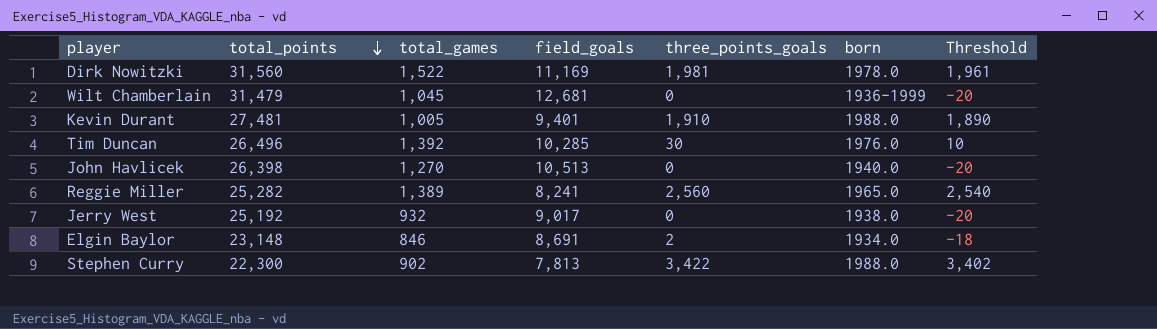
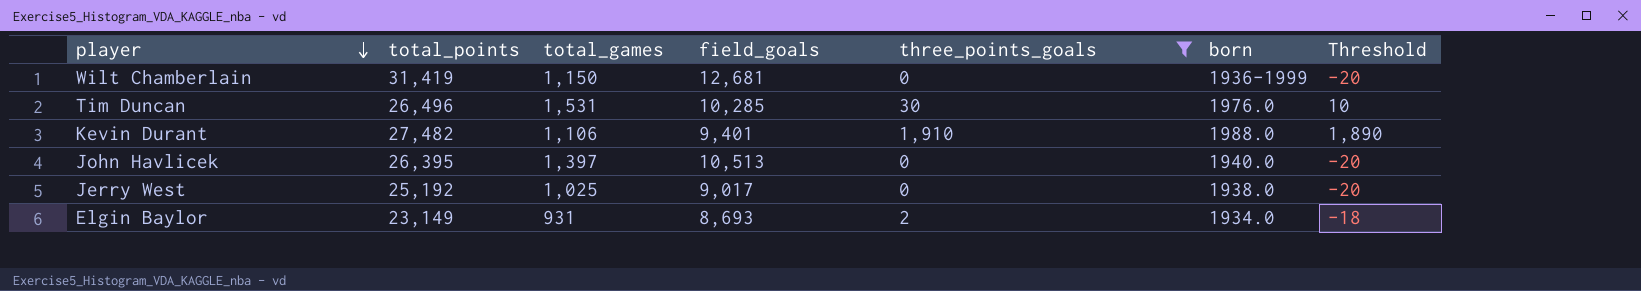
filter: none -> three_points_goals <= 1,910
row order: total_points descending -> player descending
Wilt Chamberlain | total_points: 31,479 -> 31,419
Wilt Chamberlain | total_games: 1,045 -> 1,150
Tim Duncan | total_games: 1,392 -> 1,531
Kevin Durant | total_points: 27,481 -> 27,482
Kevin Durant | total_games: 1,005 -> 1,106
John Havlicek | total_points: 26,398 -> 26,395
John Havlicek | total_games: 1,270 -> 1,397
Jerry West | total_games: 932 -> 1,025
Elgin Baylor | total_points: 23,148 -> 23,149
Elgin Baylor | total_games: 846 -> 931
Elgin Baylor | field_goals: 8,691 -> 8,693

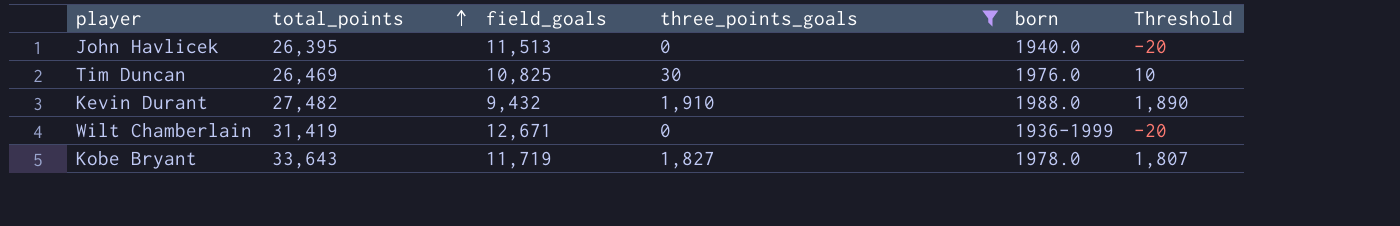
row order: player descending -> total_points ascending
column total_games | position: 3 -> none
row Jerry West: 25,192 | 1,025 | 9,017 | 0 | 1938.0 | -20 -> none
row Elgin Baylor: 23,149 | 931 | 8,693 | 2 | 1934.0 | -18 -> none
John Havlicek | field_goals: 10,513 -> 11,513
Tim Duncan | total_points: 26,496 -> 26,469
Tim Duncan | field_goals: 10,285 -> 10,825
Kevin Durant | field_goals: 9,401 -> 9,432
Wilt Chamberlain | field_goals: 12,681 -> 12,671
row Kobe Bryant: none -> 33,643 | 11,719 | 1,827 | 1978.0 | 1,807

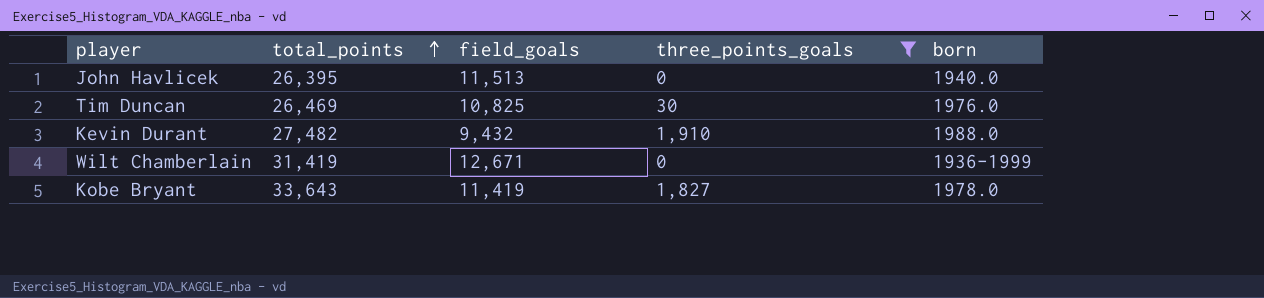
column Threshold | formula: [three_points_goals] - 20 -> none
Kobe Bryant | field_goals: 11,719 -> 11,419

